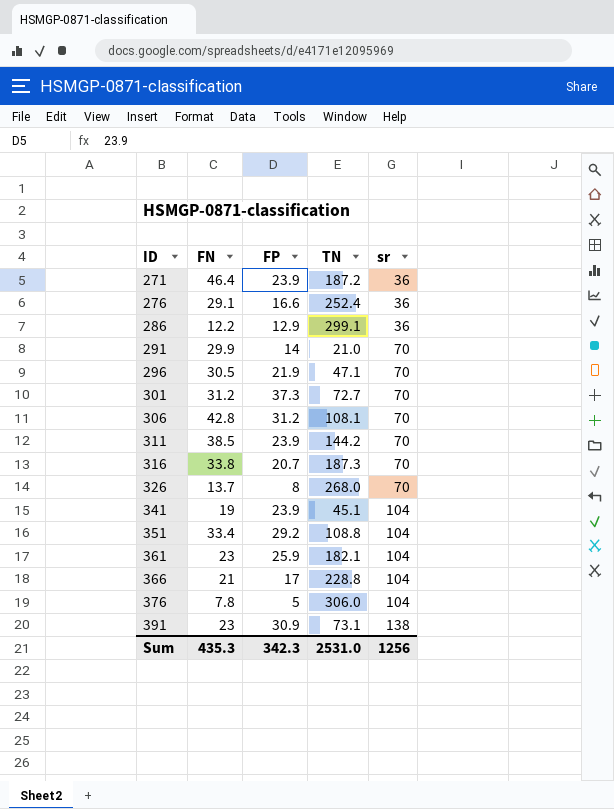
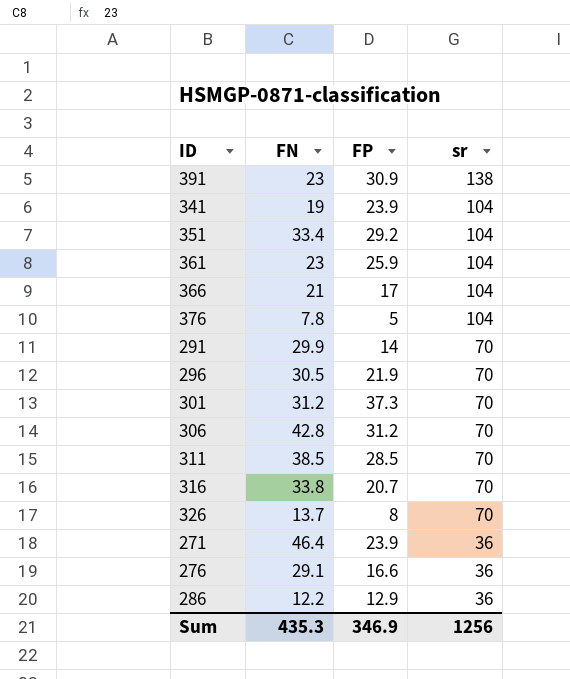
row order: ID ascending -> sr descending
column TN | position: 4 -> none
311 | FP: 23.9 -> 28.5
Sum | FP: 342.3 -> 346.9

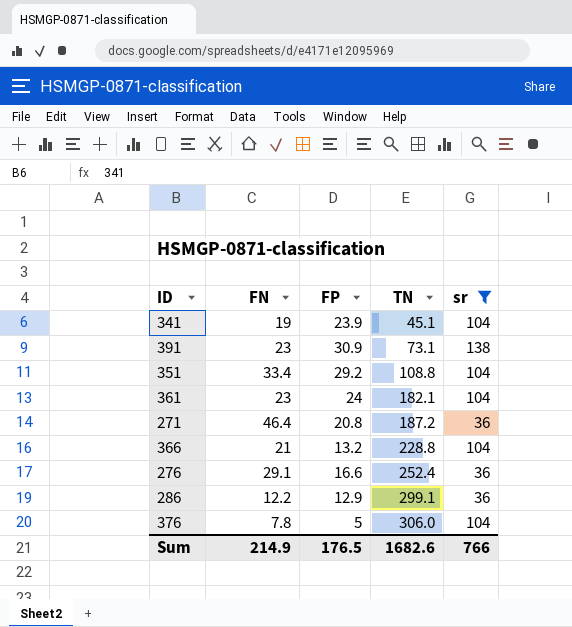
filter: none -> sr != 70
row order: sr descending -> TN ascending
column TN | position: none -> 4
361 | FP: 25.9 -> 24
271 | FP: 23.9 -> 20.8
366 | FP: 17 -> 13.2
Sum | FN: 435.3 -> 214.9
Sum | FP: 346.9 -> 176.5
Sum | sr: 1256 -> 766

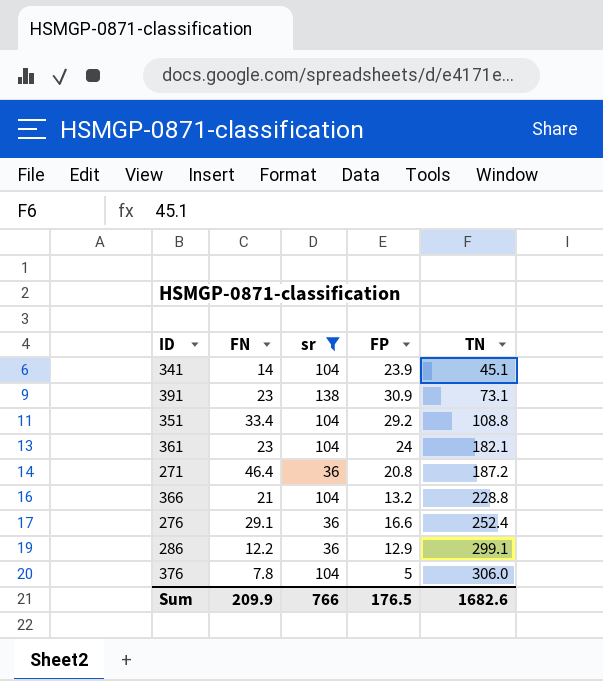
column sr | position: 5 -> 3
341 | FN: 19 -> 14
Sum | FN: 214.9 -> 209.9

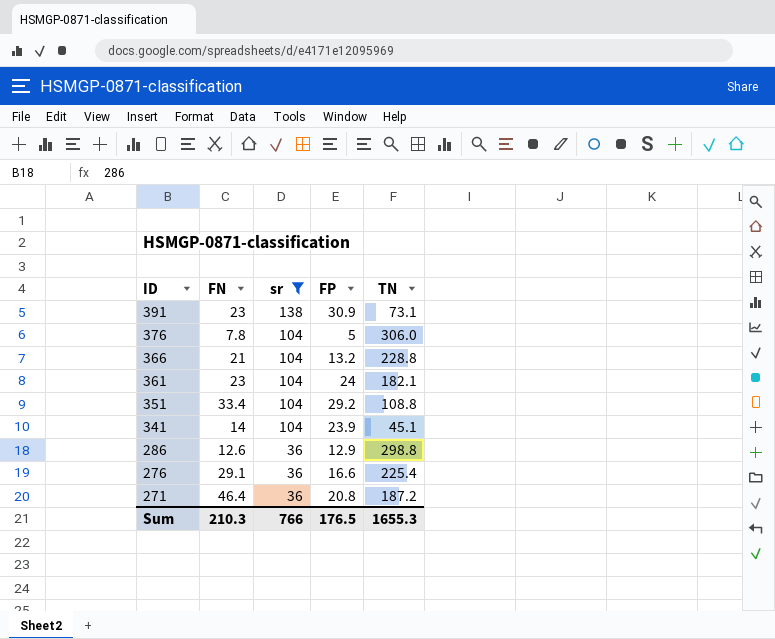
row order: TN ascending -> ID descending
286 | FN: 12.2 -> 12.6
286 | TN: 299.1 -> 298.8
276 | TN: 252.4 -> 225.4
Sum | FN: 209.9 -> 210.3
Sum | TN: 1682.6 -> 1655.3

